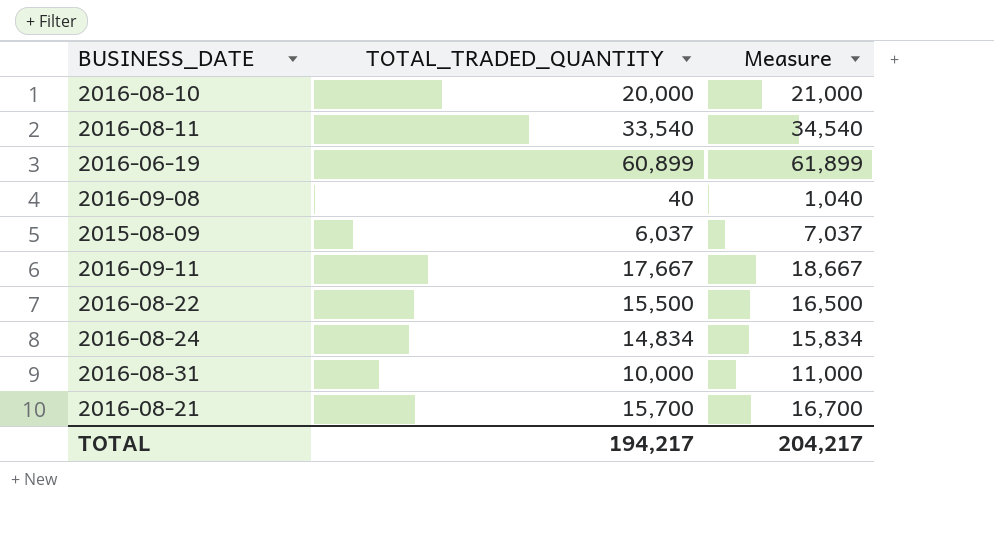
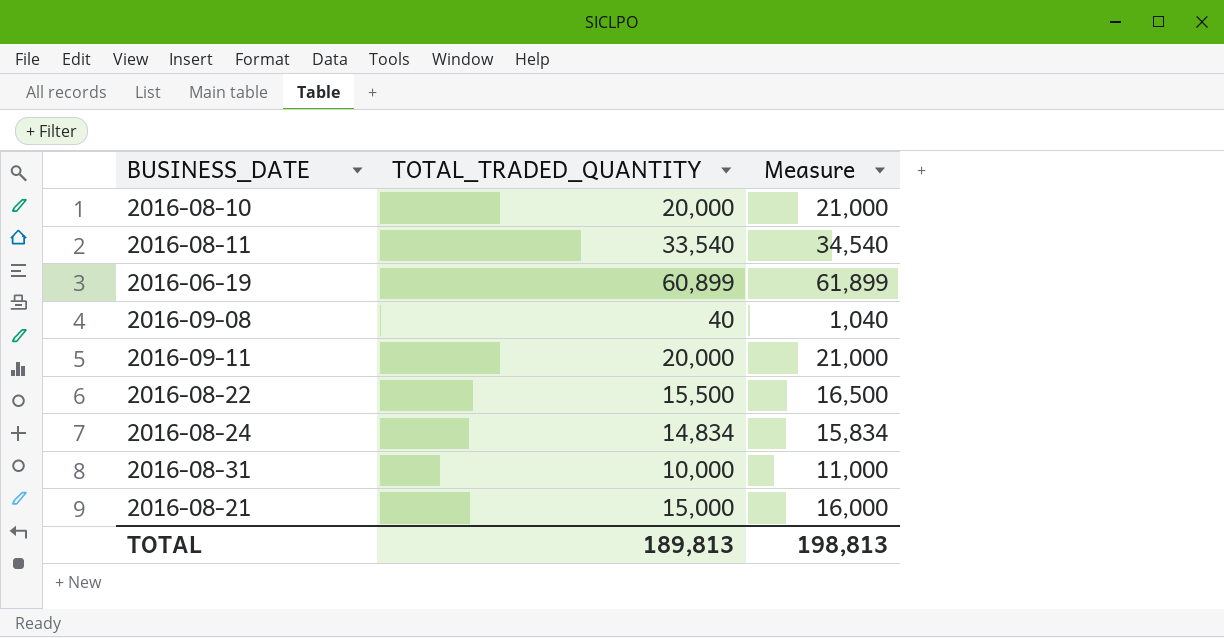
row 2015-08-09: 6,037 | 7,037 -> none
2016-09-11 | TOTAL_TRADED_QUANTITY: 17,667 -> 20,000
2016-09-11 | Measure: 18,667 -> 21,000
2016-08-21 | TOTAL_TRADED_QUANTITY: 15,700 -> 15,000
2016-08-21 | Measure: 16,700 -> 16,000
TOTAL | TOTAL_TRADED_QUANTITY: 194,217 -> 189,813
TOTAL | Measure: 204,217 -> 198,813

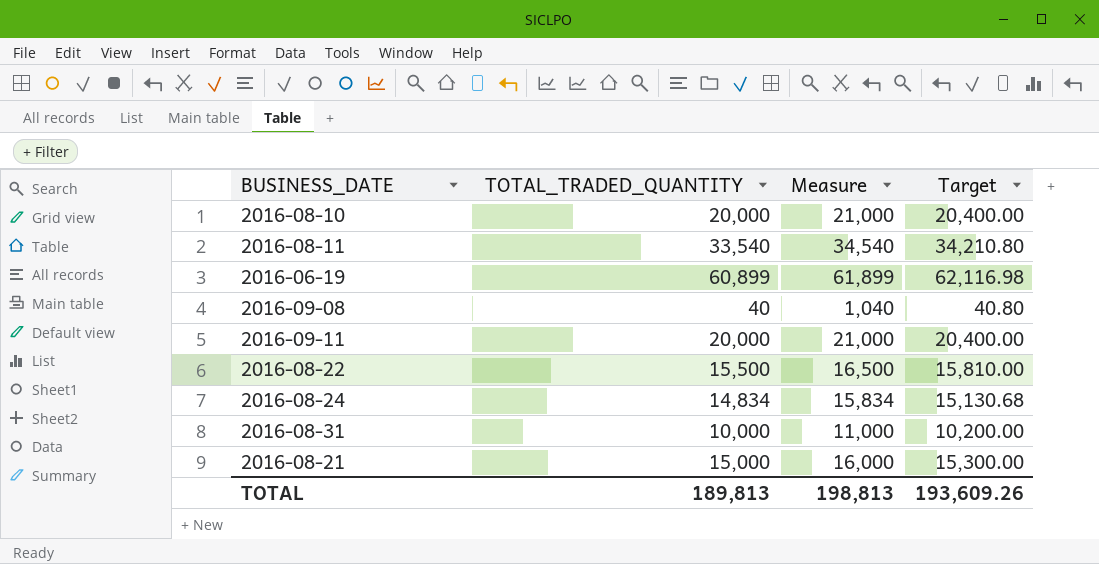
column Target | formula: none -> [TOTAL_TRADED_QUANTITY] * 1.02

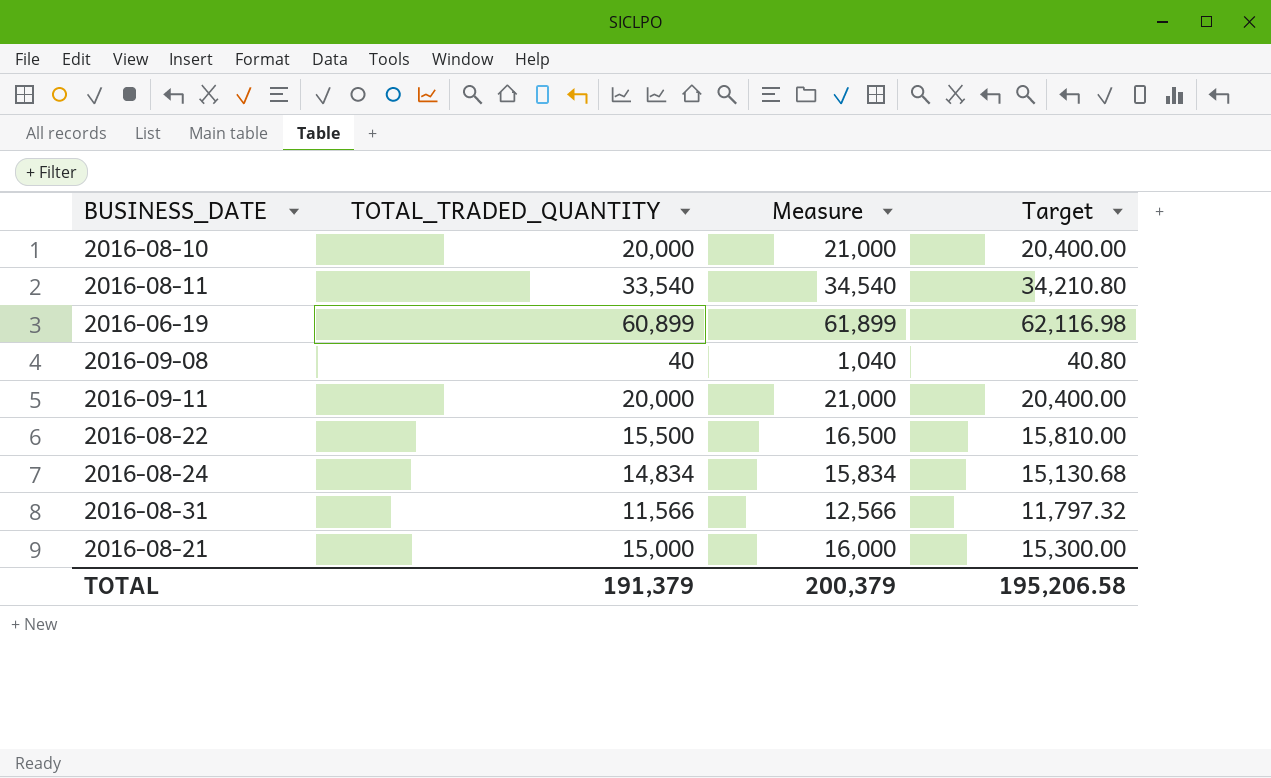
2016-08-31 | TOTAL_TRADED_QUANTITY: 10,000 -> 11,566
2016-08-31 | Measure: 11,000 -> 12,566
2016-08-31 | Target: 10,200.00 -> 11,797.32
TOTAL | TOTAL_TRADED_QUANTITY: 189,813 -> 191,379
TOTAL | Measure: 198,813 -> 200,379
TOTAL | Target: 193,609.26 -> 195,206.58

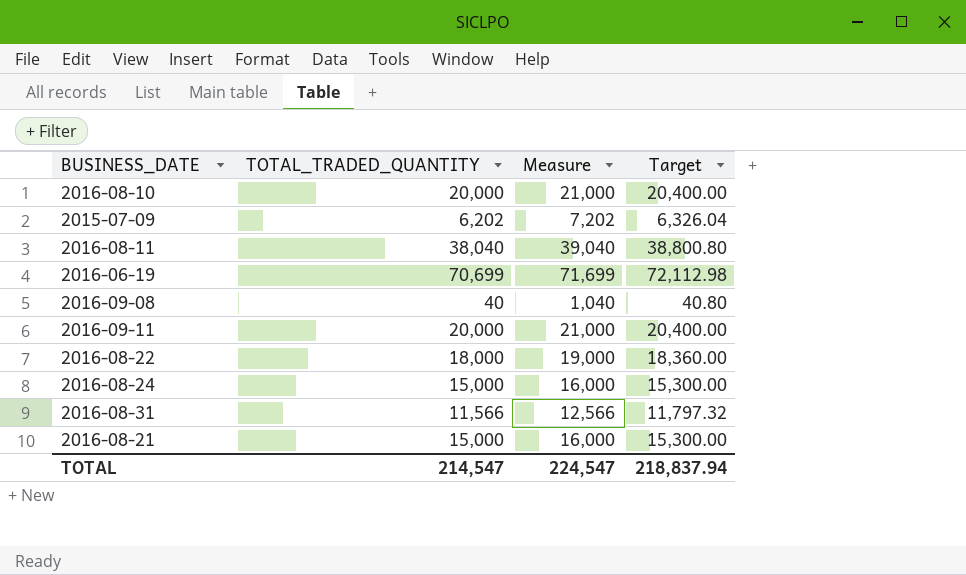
row 2015-07-09: none -> 6,202 | 7,202 | 6,326.04
2016-08-11 | TOTAL_TRADED_QUANTITY: 33,540 -> 38,040
2016-08-11 | Measure: 34,540 -> 39,040
2016-08-11 | Target: 34,210.80 -> 38,800.80
2016-06-19 | TOTAL_TRADED_QUANTITY: 60,899 -> 70,699
2016-06-19 | Measure: 61,899 -> 71,699
2016-06-19 | Target: 62,116.98 -> 72,112.98
2016-08-22 | TOTAL_TRADED_QUANTITY: 15,500 -> 18,000
2016-08-22 | Measure: 16,500 -> 19,000
2016-08-22 | Target: 15,810.00 -> 18,360.00
2016-08-24 | TOTAL_TRADED_QUANTITY: 14,834 -> 15,000
2016-08-24 | Measure: 15,834 -> 16,000
2016-08-24 | Target: 15,130.68 -> 15,300.00
TOTAL | TOTAL_TRADED_QUANTITY: 191,379 -> 214,547
TOTAL | Measure: 200,379 -> 224,547
TOTAL | Target: 195,206.58 -> 218,837.94

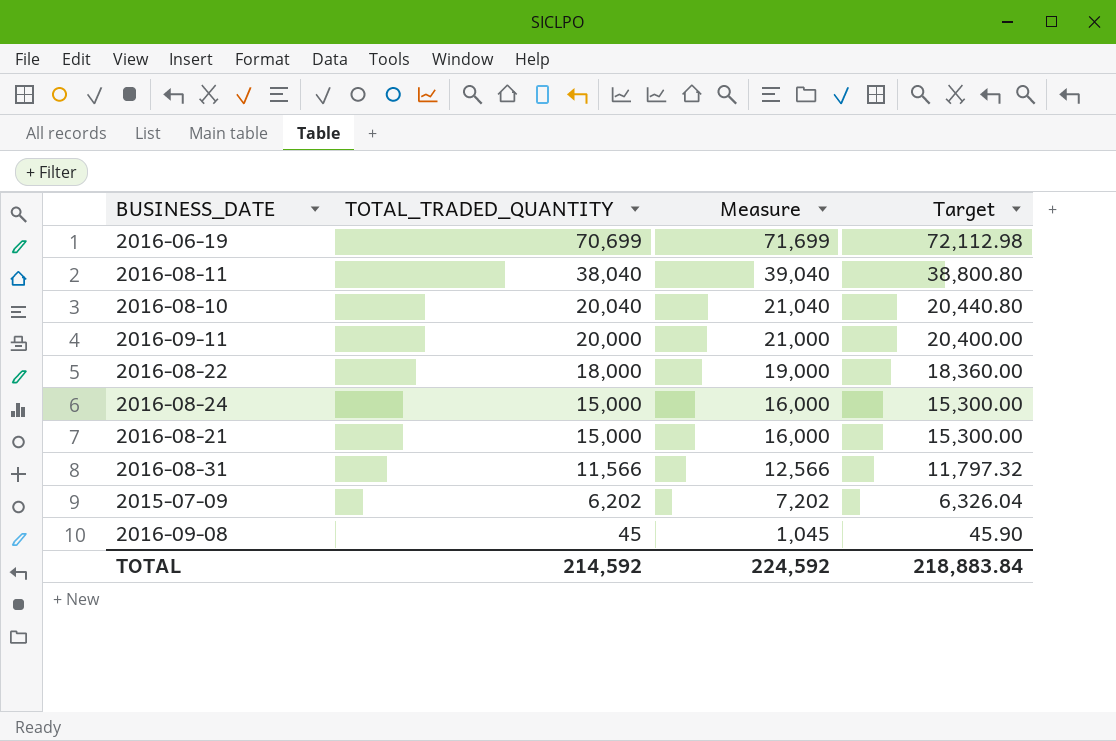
row order: none -> TOTAL_TRADED_QUANTITY descending
2016-08-10 | TOTAL_TRADED_QUANTITY: 20,000 -> 20,040
2016-08-10 | Measure: 21,000 -> 21,040
2016-08-10 | Target: 20,400.00 -> 20,440.80
2016-09-08 | TOTAL_TRADED_QUANTITY: 40 -> 45
2016-09-08 | Measure: 1,040 -> 1,045
2016-09-08 | Target: 40.80 -> 45.90
TOTAL | TOTAL_TRADED_QUANTITY: 214,547 -> 214,592
TOTAL | Measure: 224,547 -> 224,592
TOTAL | Target: 218,837.94 -> 218,883.84

